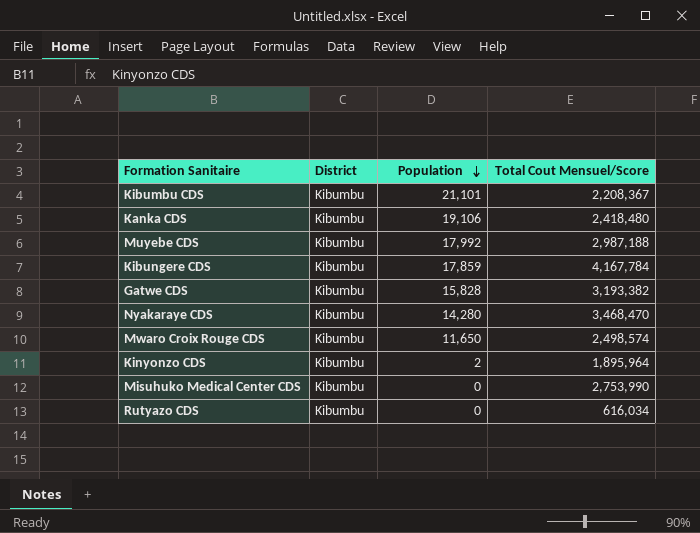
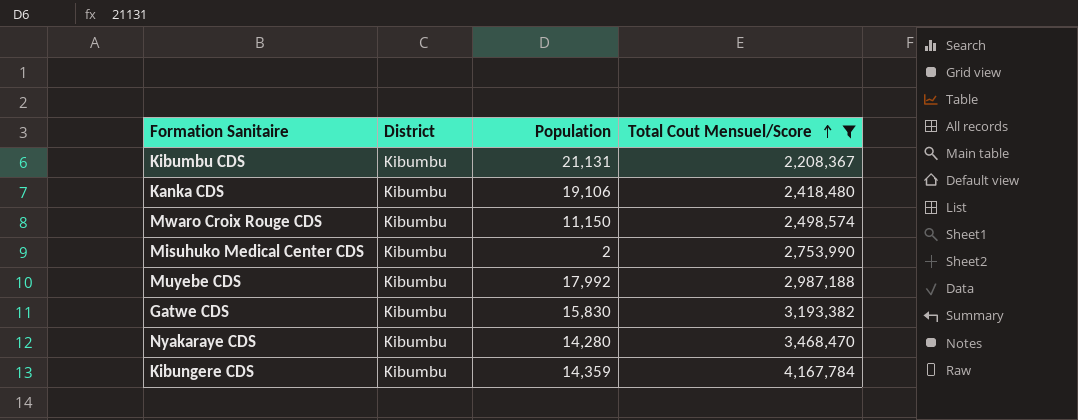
filter: none -> Total Cout Mensuel/Score >= 2,208,367
row order: Population descending -> Total Cout Mensuel/Score ascending
Kibumbu CDS | Population: 21,101 -> 21,131
Mwaro Croix Rouge CDS | Population: 11,650 -> 11,150
Misuhuko Medical Center CDS | Population: 0 -> 2
Gatwe CDS | Population: 15,828 -> 15,830
Kibungere CDS | Population: 17,859 -> 14,359

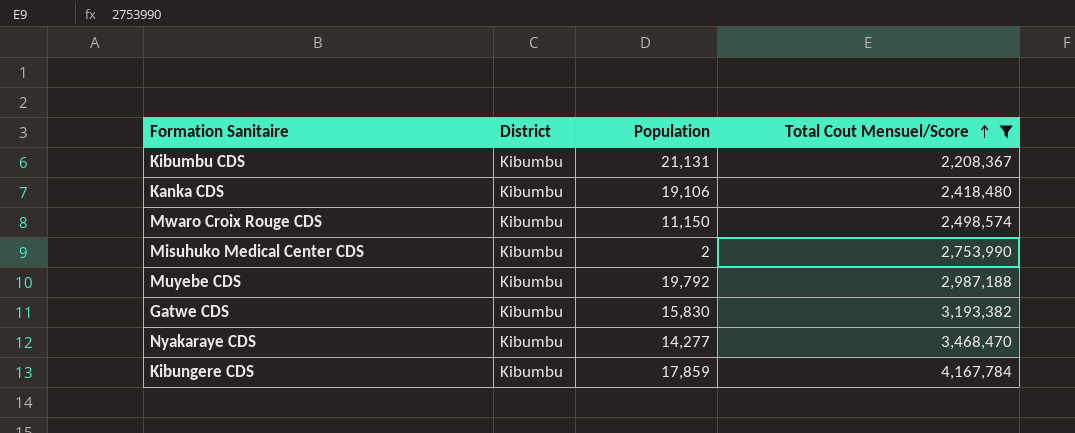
Muyebe CDS | Population: 17,992 -> 19,792
Nyakaraye CDS | Population: 14,280 -> 14,277
Kibungere CDS | Population: 14,359 -> 17,859

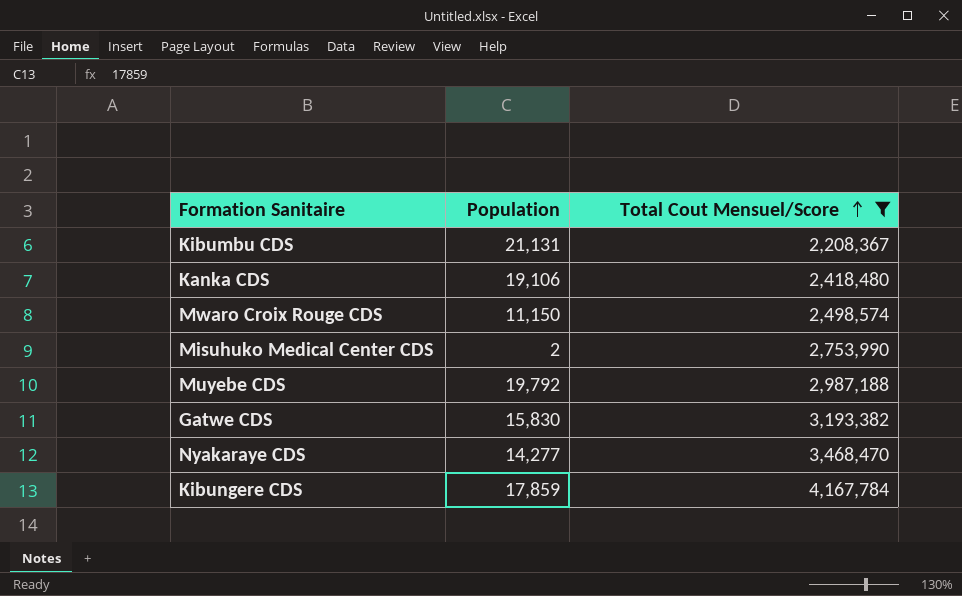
column District | position: 2 -> none

